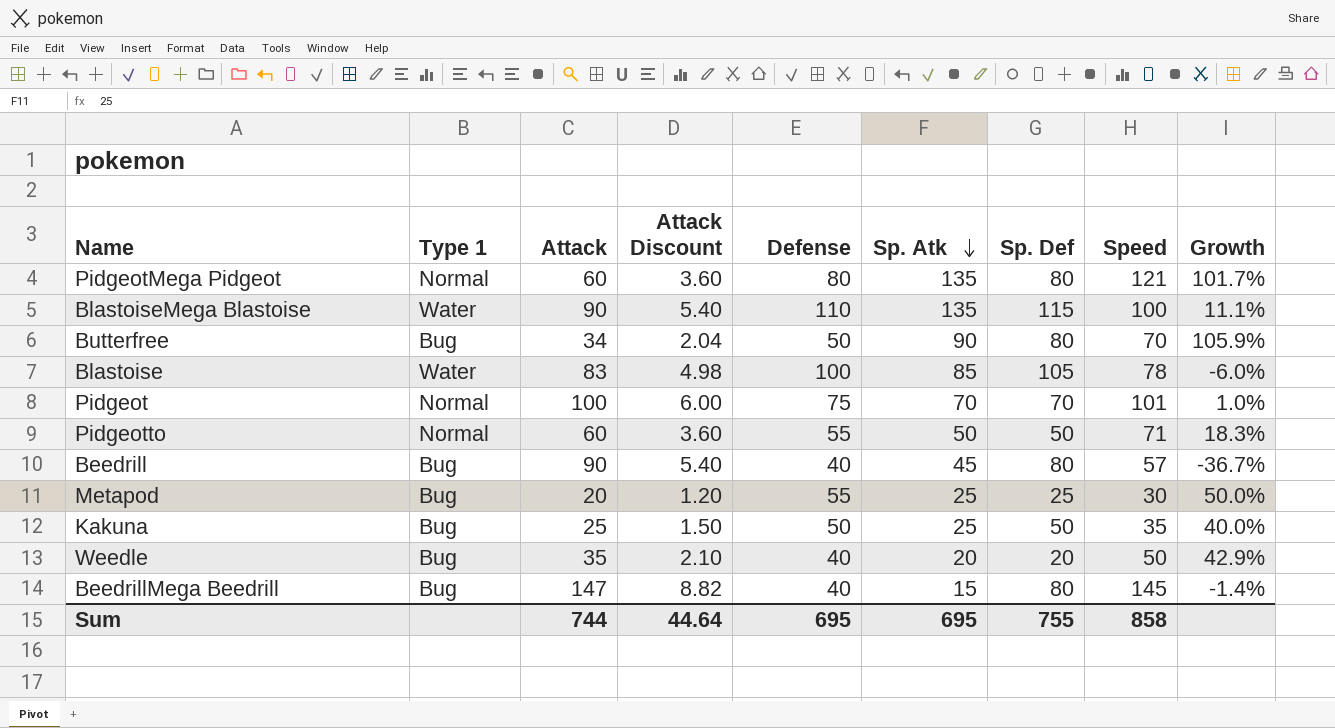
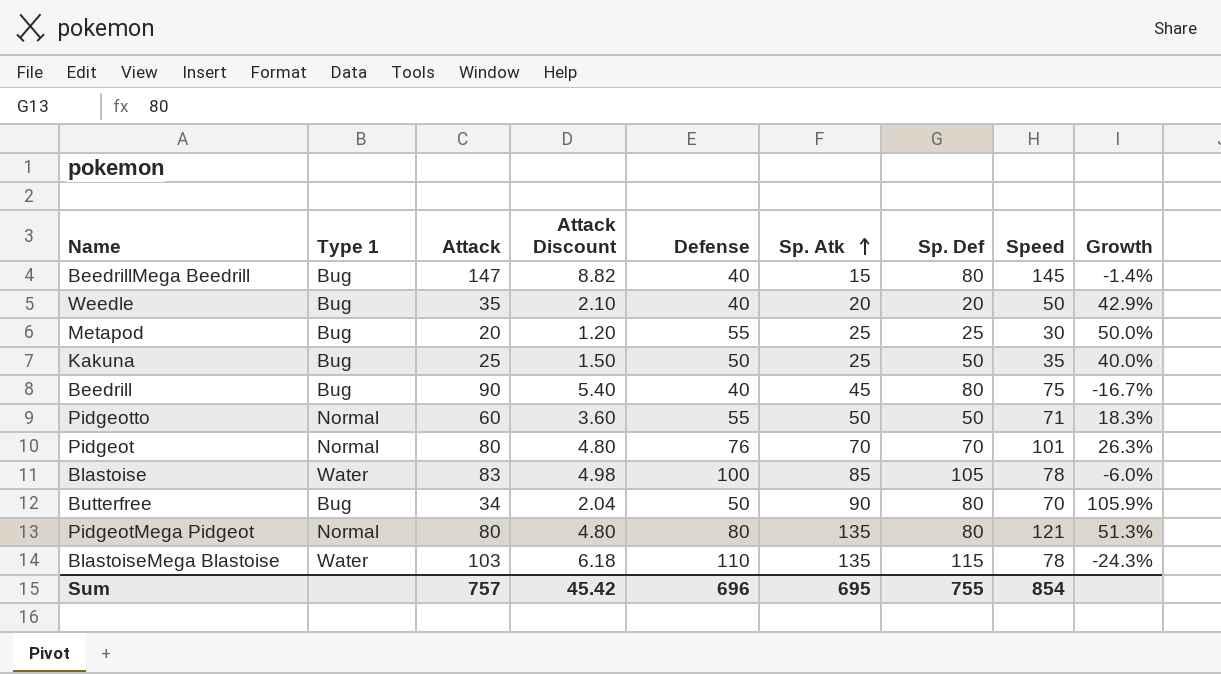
row order: Sp. Atk descending -> Sp. Atk ascending
Beedrill | Speed: 57 -> 75
Beedrill | Growth: -36.7% -> -16.7%
Pidgeot | Attack: 100 -> 80
Pidgeot | Attack Discount: 6.00 -> 4.80
Pidgeot | Defense: 75 -> 76
Pidgeot | Growth: 1.0% -> 26.3%
PidgeotMega Pidgeot | Attack: 60 -> 80
PidgeotMega Pidgeot | Attack Discount: 3.60 -> 4.80
PidgeotMega Pidgeot | Growth: 101.7% -> 51.3%
BlastoiseMega Blastoise | Attack: 90 -> 103
BlastoiseMega Blastoise | Attack Discount: 5.40 -> 6.18
BlastoiseMega Blastoise | Speed: 100 -> 78
BlastoiseMega Blastoise | Growth: 11.1% -> -24.3%
Sum | Attack: 744 -> 757
Sum | Attack Discount: 44.64 -> 45.42
Sum | Defense: 695 -> 696
Sum | Speed: 858 -> 854

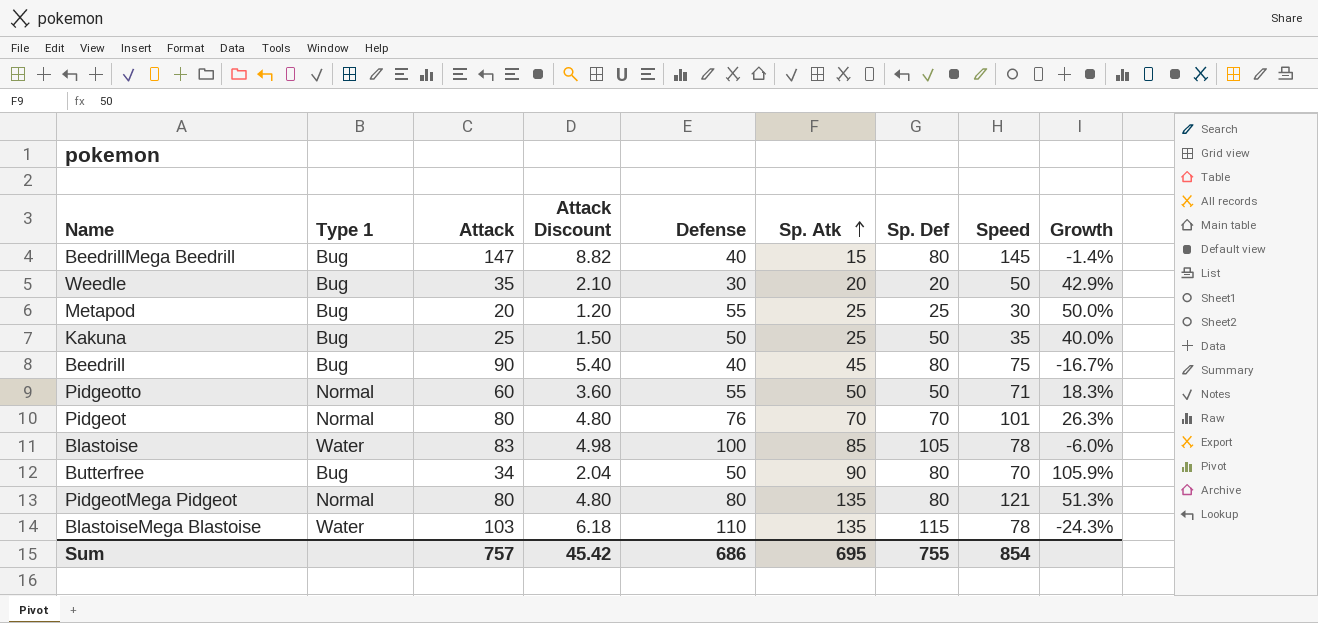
Weedle | Defense: 40 -> 30
Sum | Defense: 696 -> 686

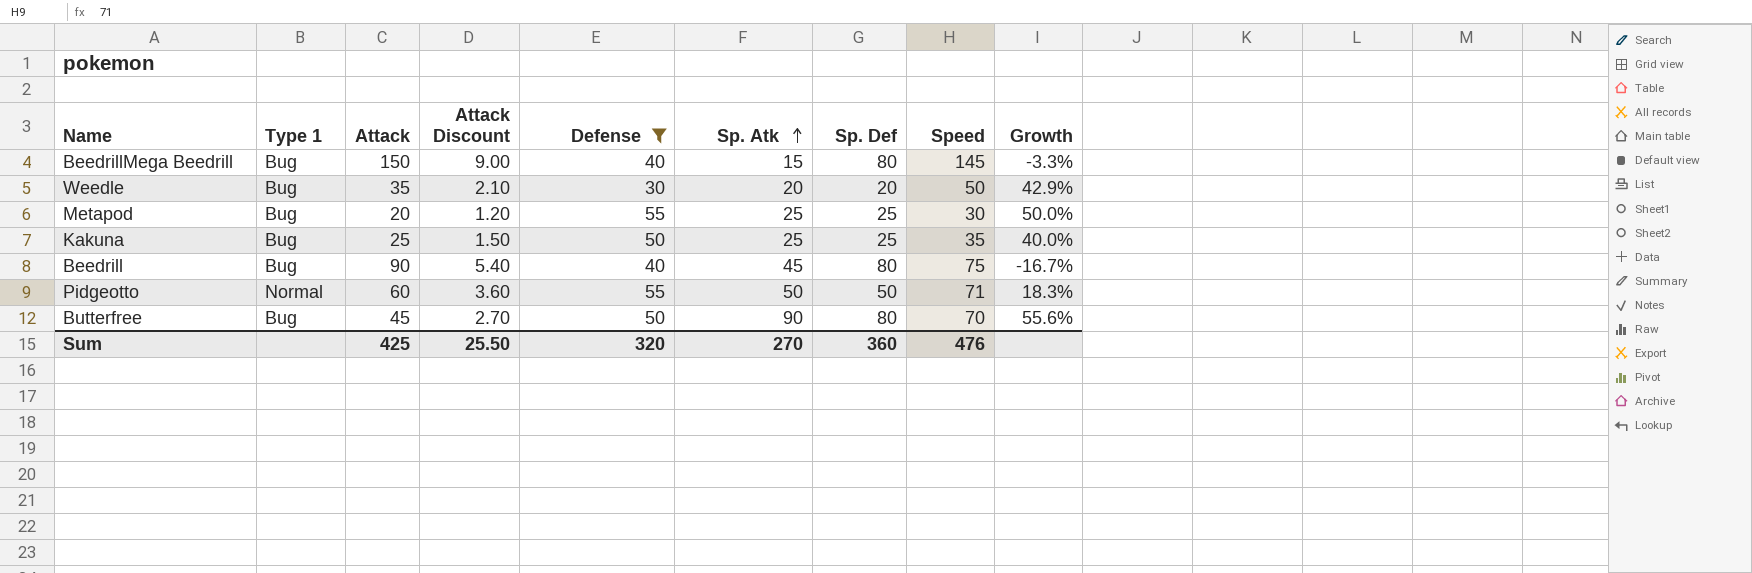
filter: none -> Defense <= 55
BeedrillMega Beedrill | Attack: 147 -> 150
BeedrillMega Beedrill | Attack Discount: 8.82 -> 9.00
BeedrillMega Beedrill | Growth: -1.4% -> -3.3%
Kakuna | Sp. Def: 50 -> 25
Butterfree | Attack: 34 -> 45
Butterfree | Attack Discount: 2.04 -> 2.70
Butterfree | Growth: 105.9% -> 55.6%
Sum | Attack: 757 -> 425
Sum | Attack Discount: 45.42 -> 25.50
Sum | Defense: 686 -> 320
Sum | Sp. Atk: 695 -> 270
Sum | Sp. Def: 755 -> 360
Sum | Speed: 854 -> 476

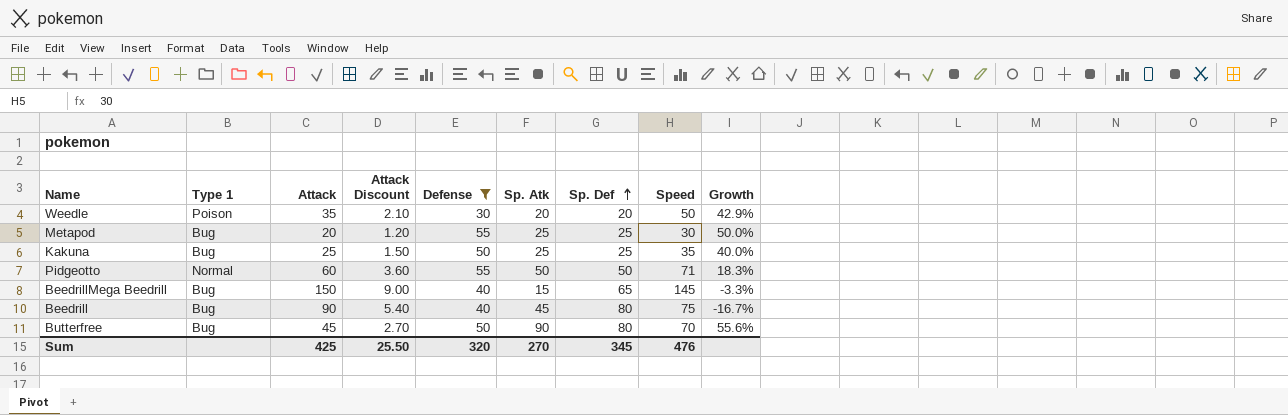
row order: Sp. Atk ascending -> Sp. Def ascending
Weedle | Type 1: Bug -> Poison
BeedrillMega Beedrill | Sp. Def: 80 -> 65
Sum | Sp. Def: 360 -> 345

